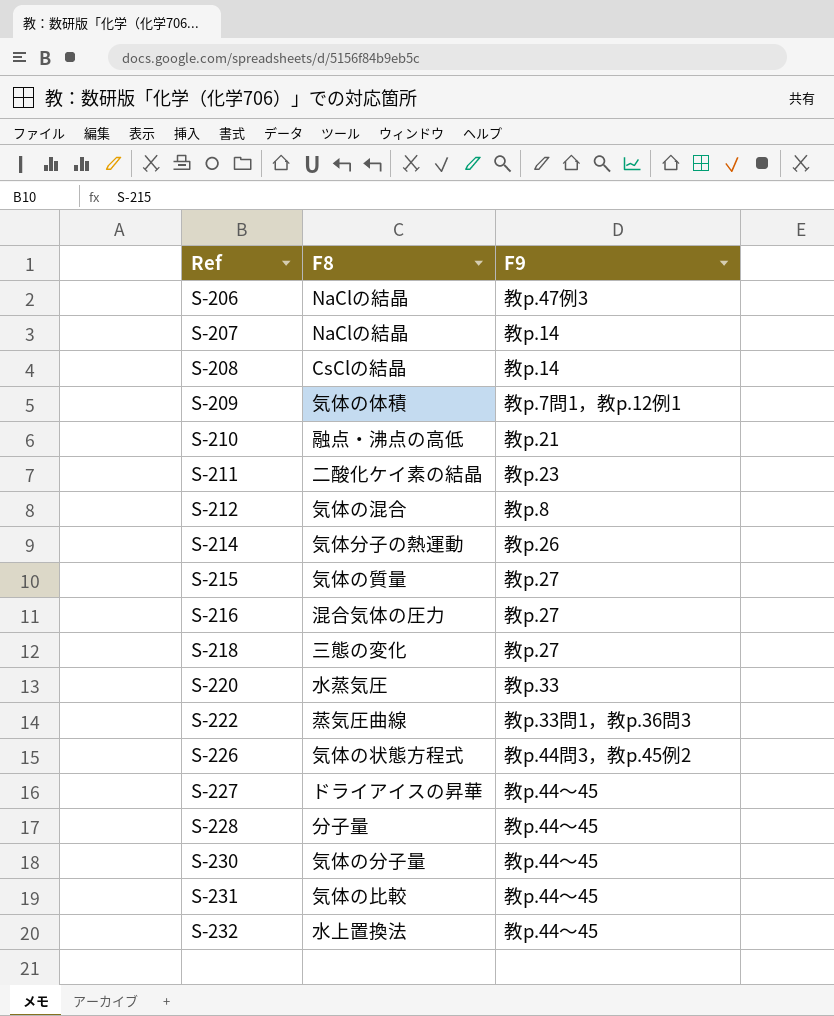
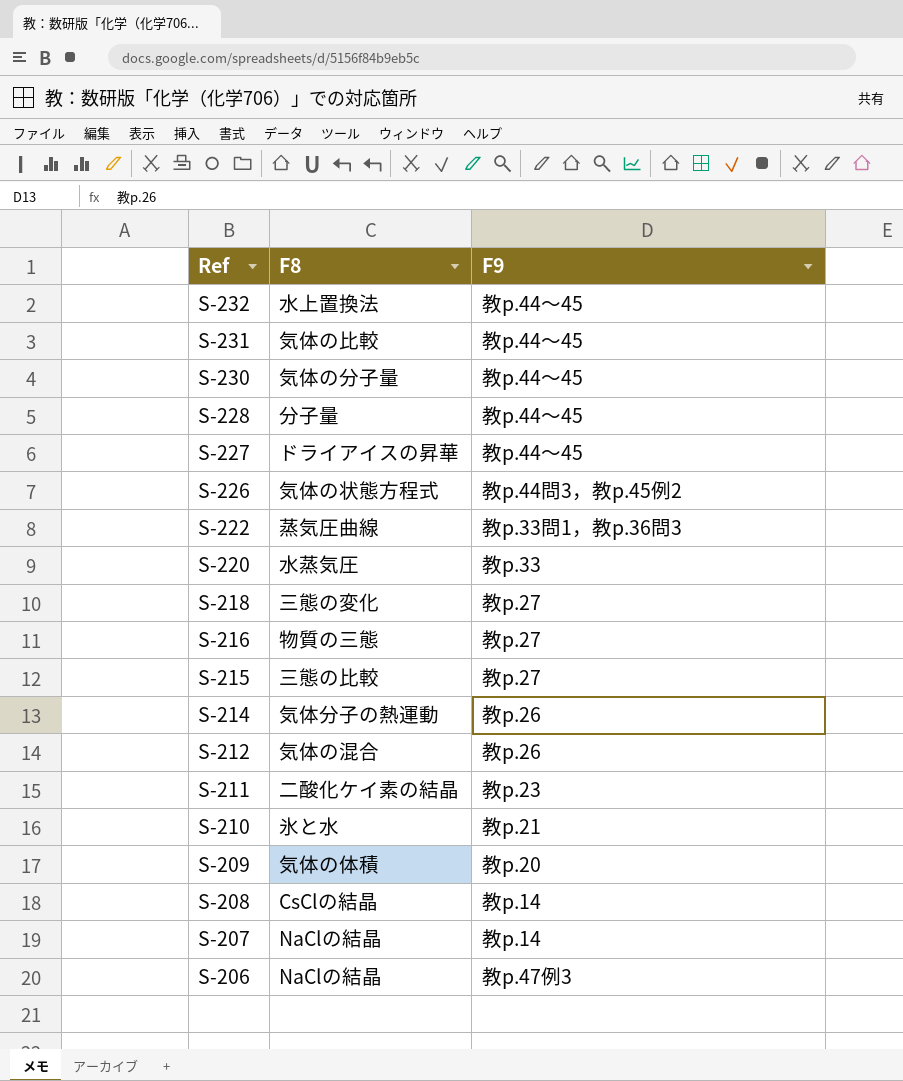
row order: Ref ascending -> Ref descending
S-216 | F8: 混合気体の圧力 -> 物質の三態
S-215 | F8: 気体の質量 -> 三態の比較
S-212 | F9: 教p.8 -> 教p.26
S-210 | F8: 融点・沸点の高低 -> 氷と水
S-209 | F9: 教p.7問1，教p.12例1 -> 教p.20

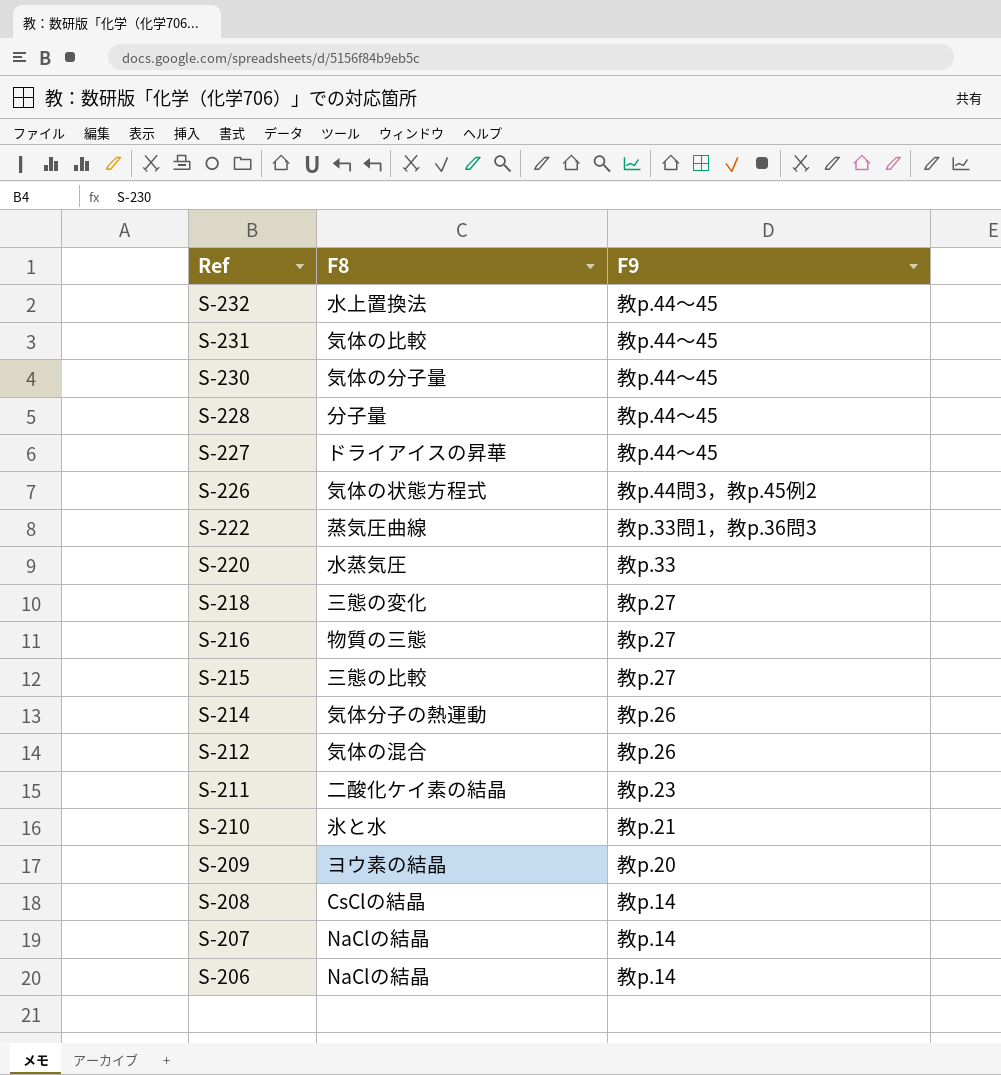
S-209 | F8: 気体の体積 -> ヨウ素の結晶
S-206 | F9: 教p.47例3 -> 教p.14

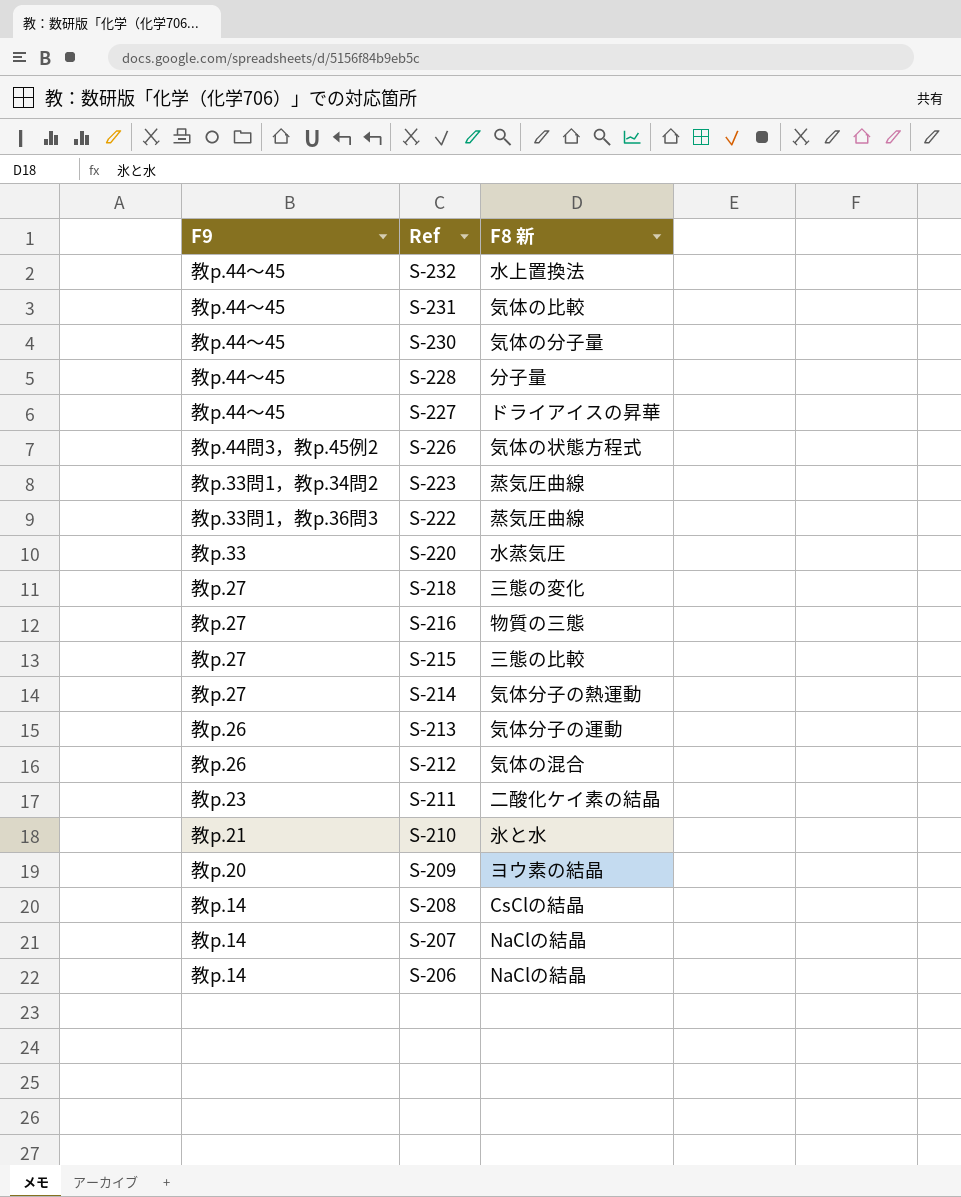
column F9 | position: 3 -> 1
column name: F8 -> F8 新
row S-223: none -> 教p.33問1，教p.34問2 | 蒸気圧曲線
S-214 | F9: 教p.26 -> 教p.27
row S-213: none -> 教p.26 | 気体分子の運動

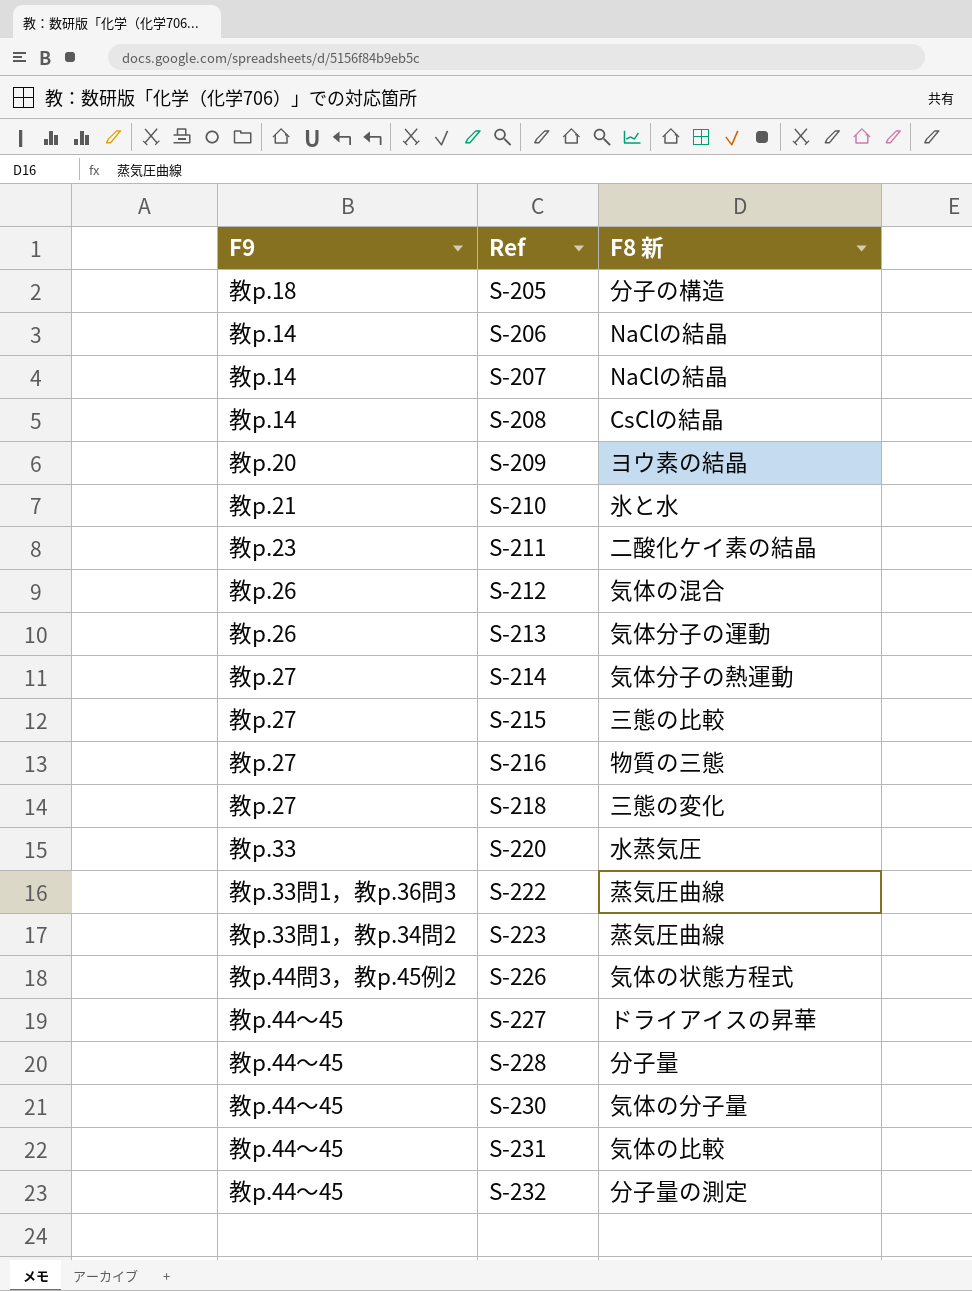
row order: Ref descending -> Ref ascending
row S-205: none -> 教p.18 | 分子の構造
S-232 | F8 新: 水上置換法 -> 分子量の測定

